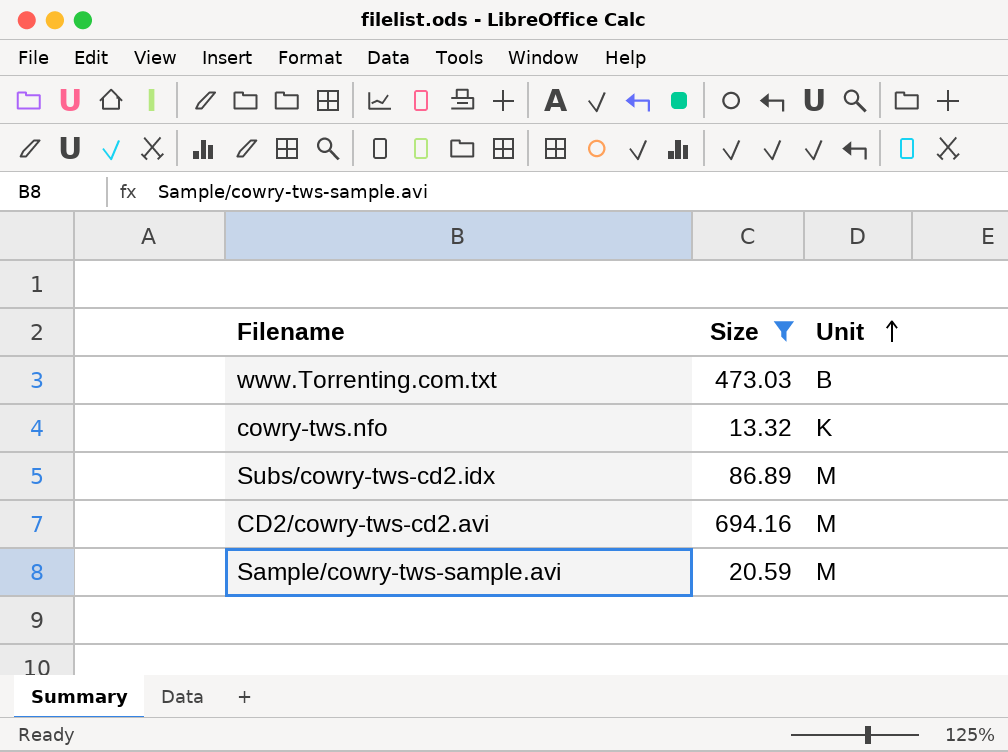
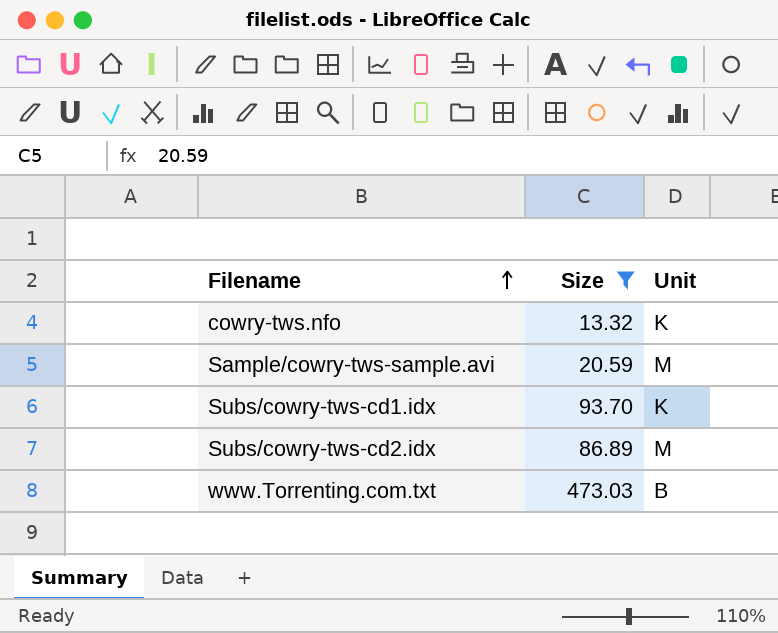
row order: Unit ascending -> Filename ascending
row CD2/cowry-tws-cd2.avi: 694.16 | M -> none
row Subs/cowry-tws-cd1.idx: none -> 93.70 | K

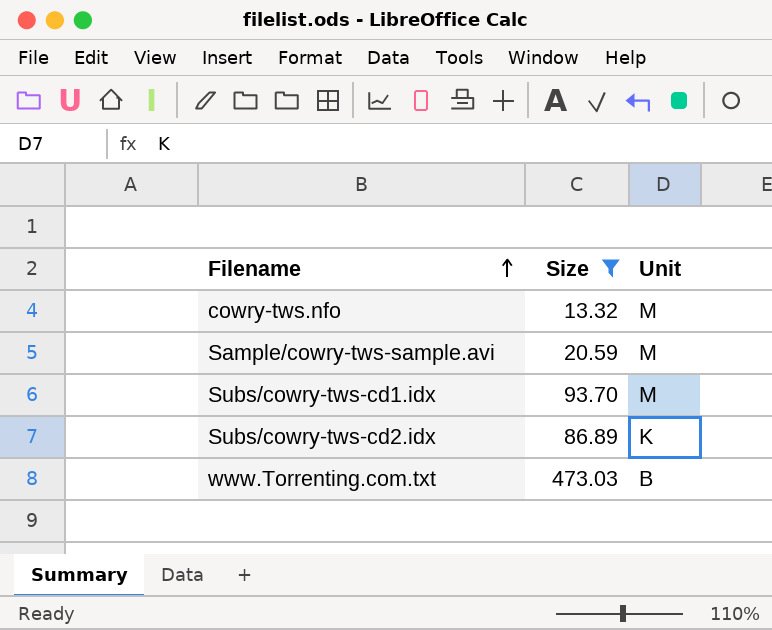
cowry-tws.nfo | Unit: K -> M
Subs/cowry-tws-cd1.idx | Unit: K -> M
Subs/cowry-tws-cd2.idx | Unit: M -> K

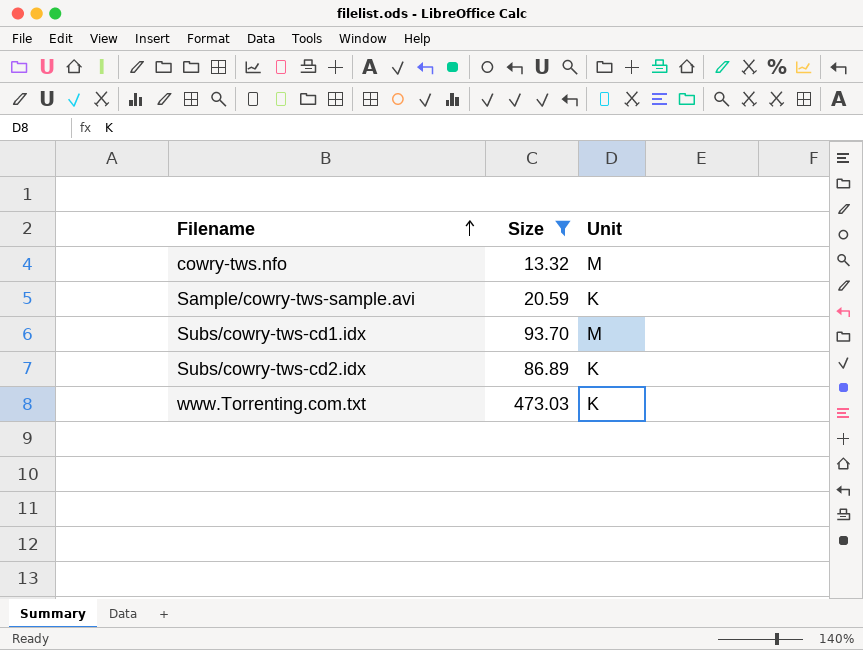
Sample/cowry-tws-sample.avi | Unit: M -> K
www.Torrenting.com.txt | Unit: B -> K

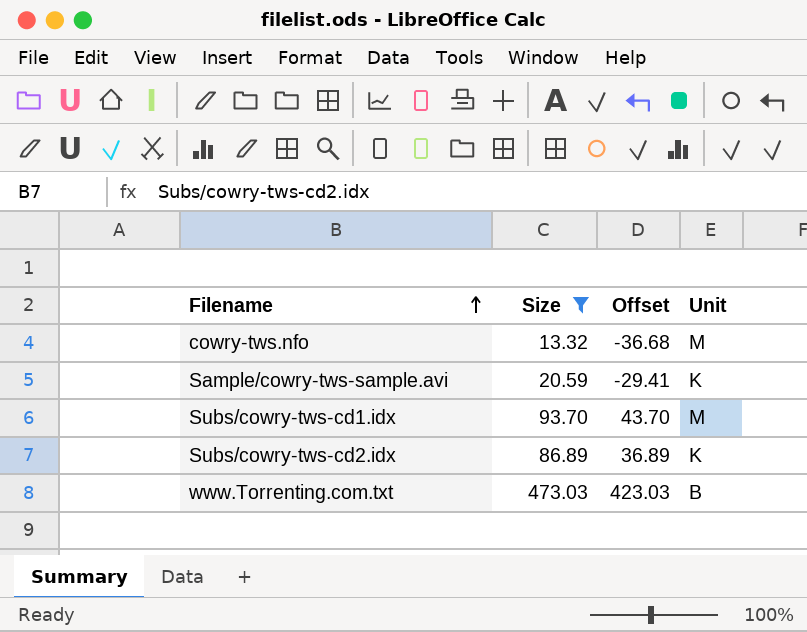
column Offset | formula: none -> [Size] - 50
www.Torrenting.com.txt | Unit: K -> B

